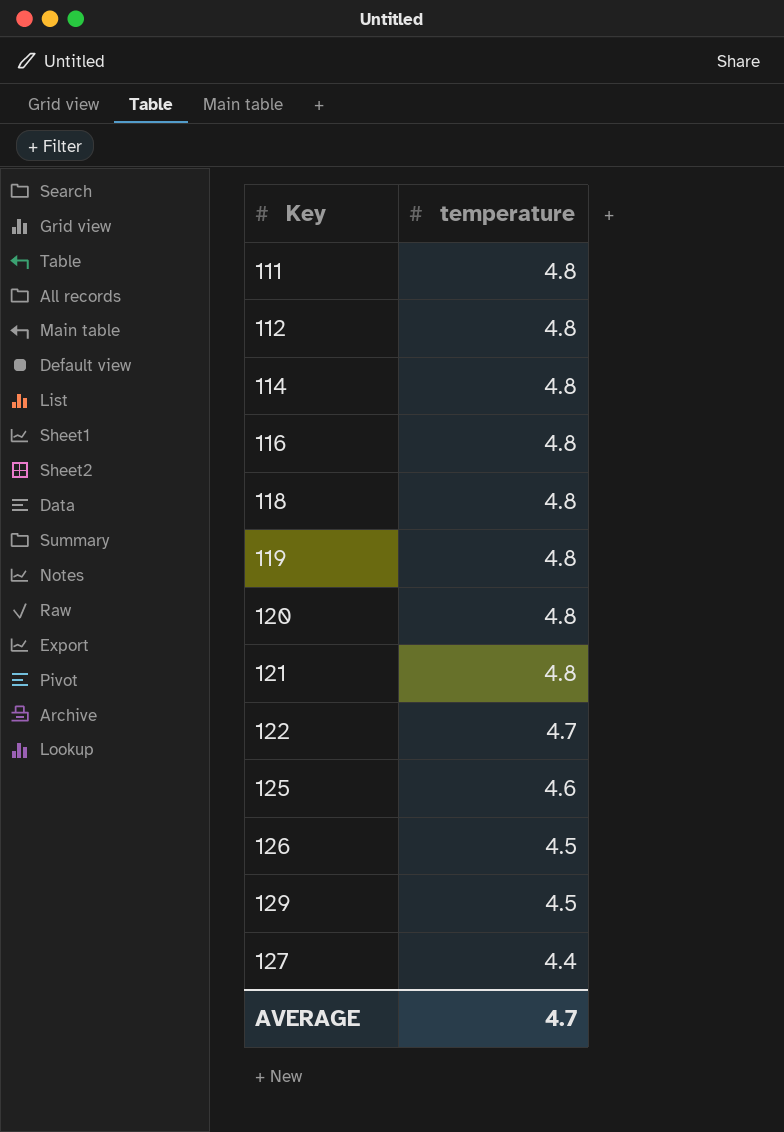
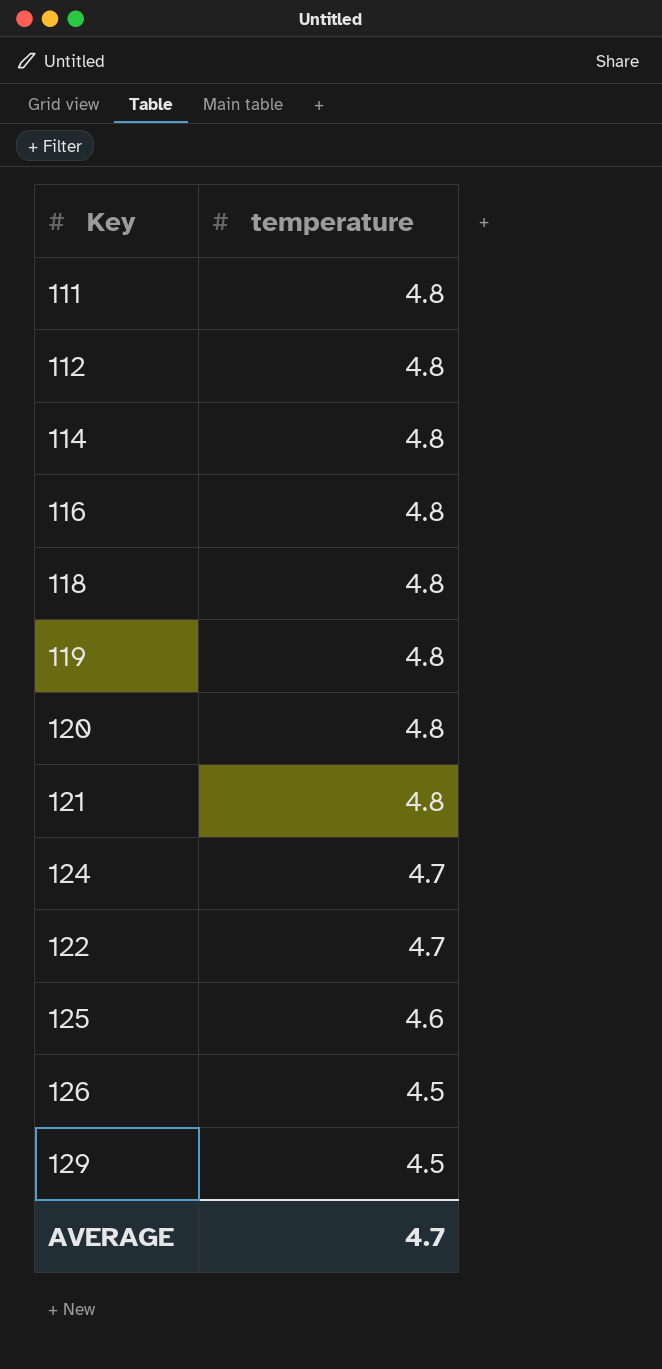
row 127: 4.4 -> none
row 124: none -> 4.7

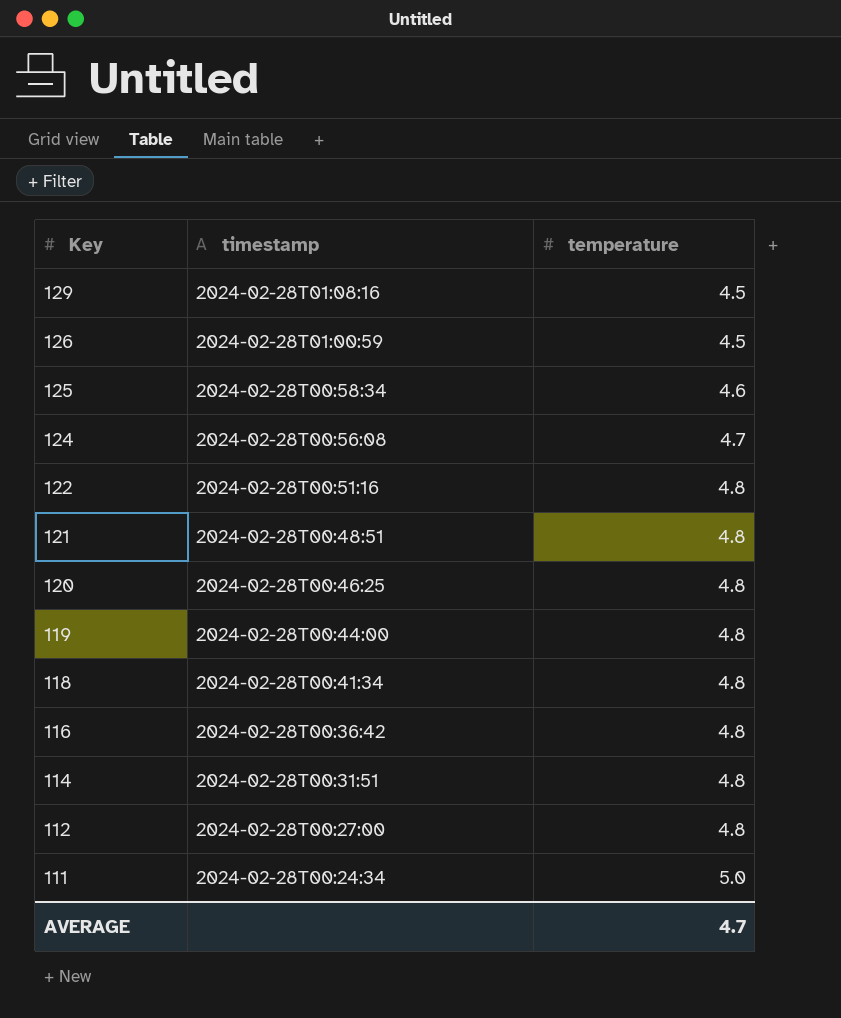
row order: temperature descending -> Key descending
column timestamp | position: none -> 2
122 | temperature: 4.7 -> 4.8
111 | temperature: 4.8 -> 5.0

